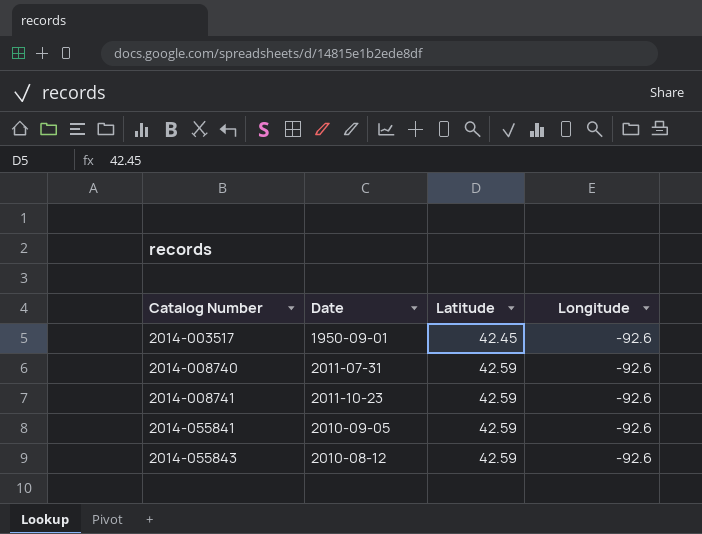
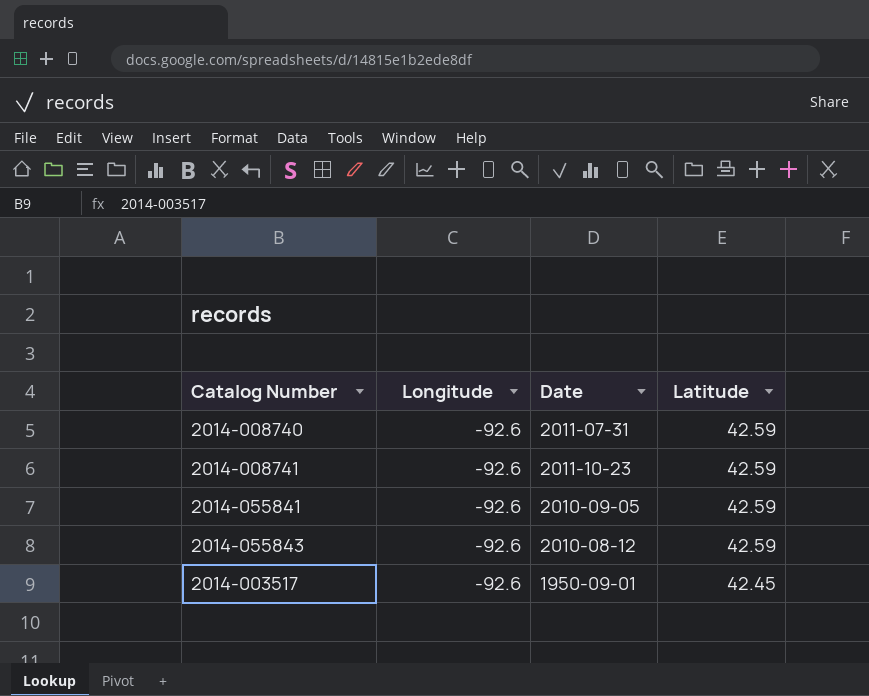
row order: Catalog Number ascending -> Latitude descending
column Longitude | position: 4 -> 2

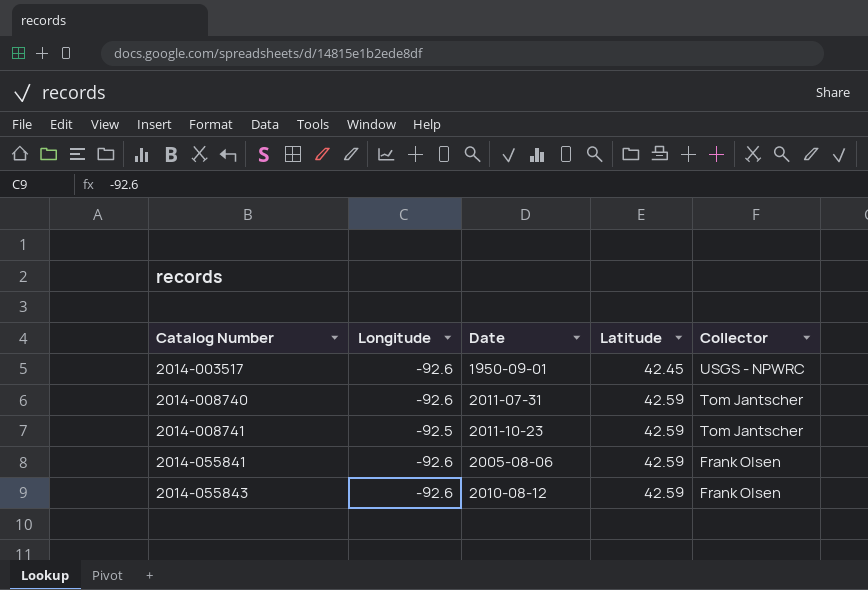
row order: Latitude descending -> Catalog Number ascending
column Collector | position: none -> 5
2014-008741 | Longitude: -92.6 -> -92.5
2014-055841 | Date: 2010-09-05 -> 2005-08-06

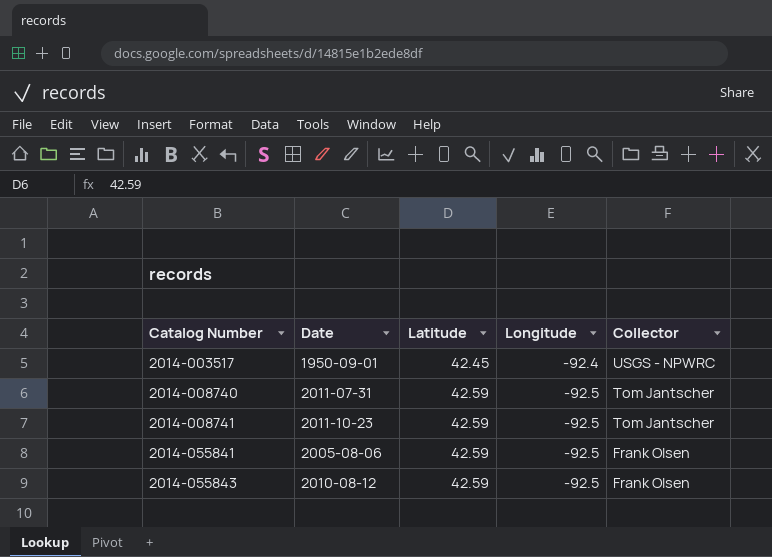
column Longitude | position: 2 -> 4
2014-003517 | Longitude: -92.6 -> -92.4
2014-008740 | Longitude: -92.6 -> -92.5
2014-055841 | Longitude: -92.6 -> -92.5
2014-055843 | Longitude: -92.6 -> -92.5

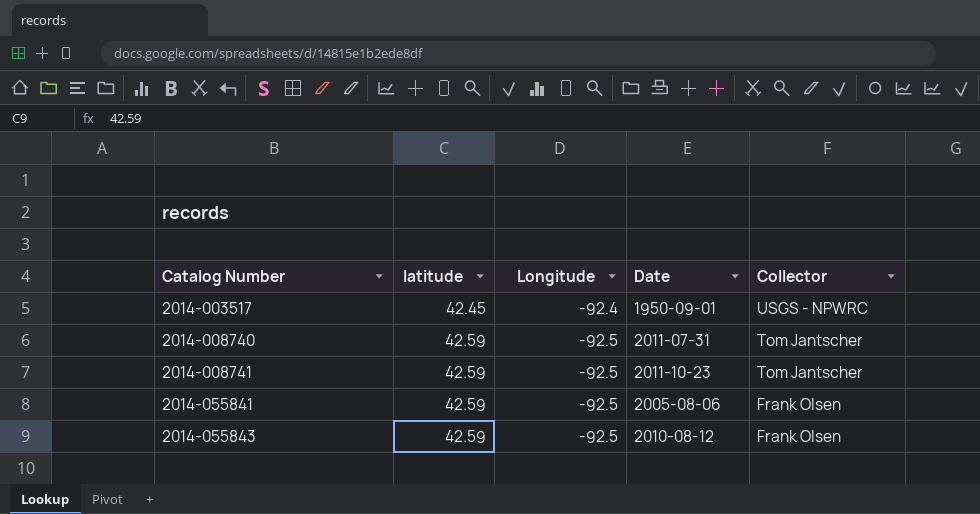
column name: Latitude -> latitude
column Date | position: 2 -> 4

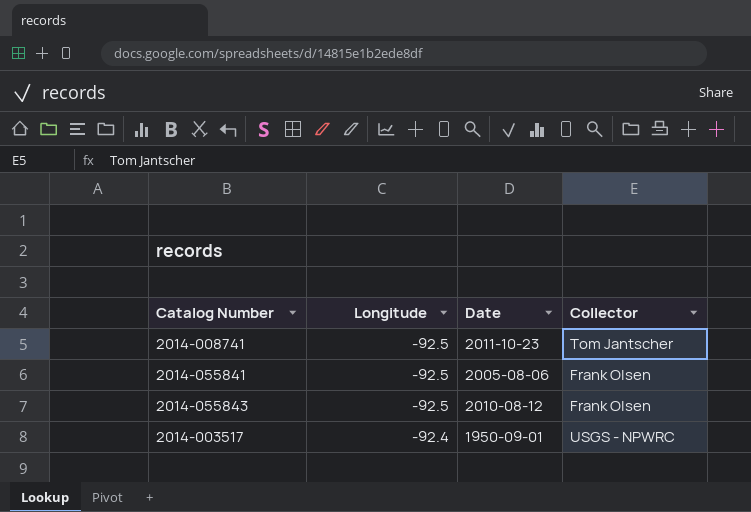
row order: Catalog Number ascending -> Longitude ascending
column latitude | position: 2 -> none
row 2014-008740: 42.59 | -92.5 | 2011-07-31 | Tom Jantscher -> none

